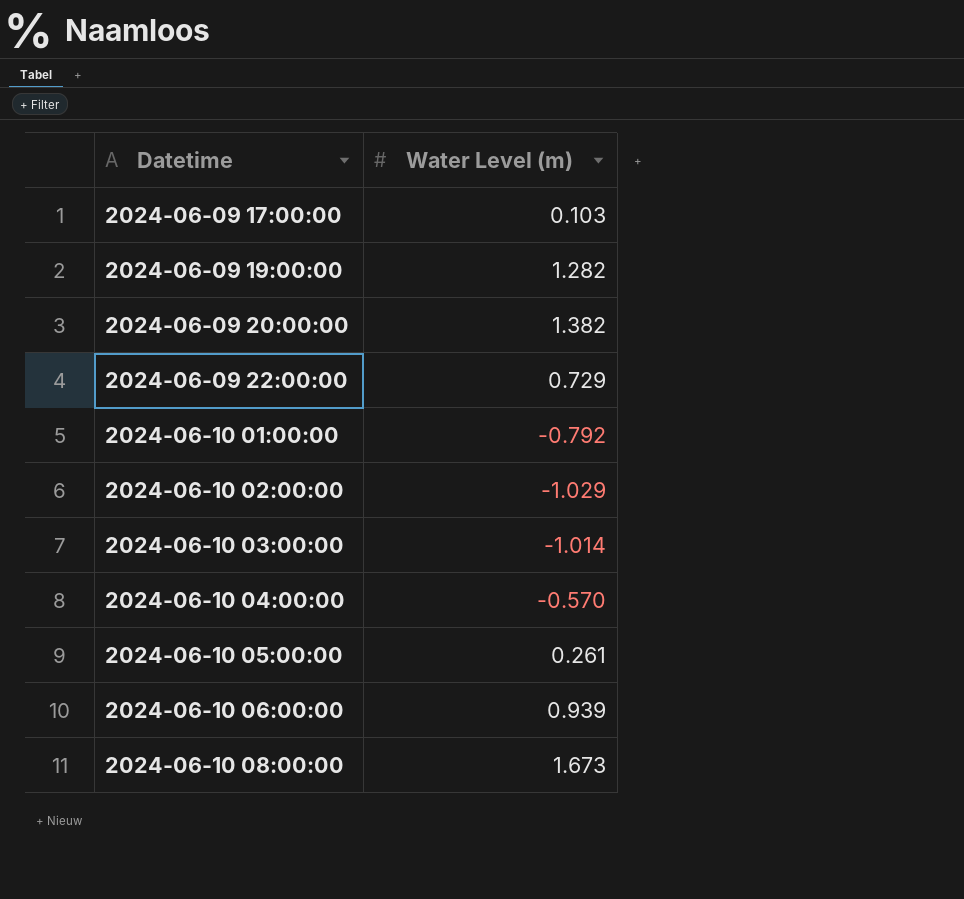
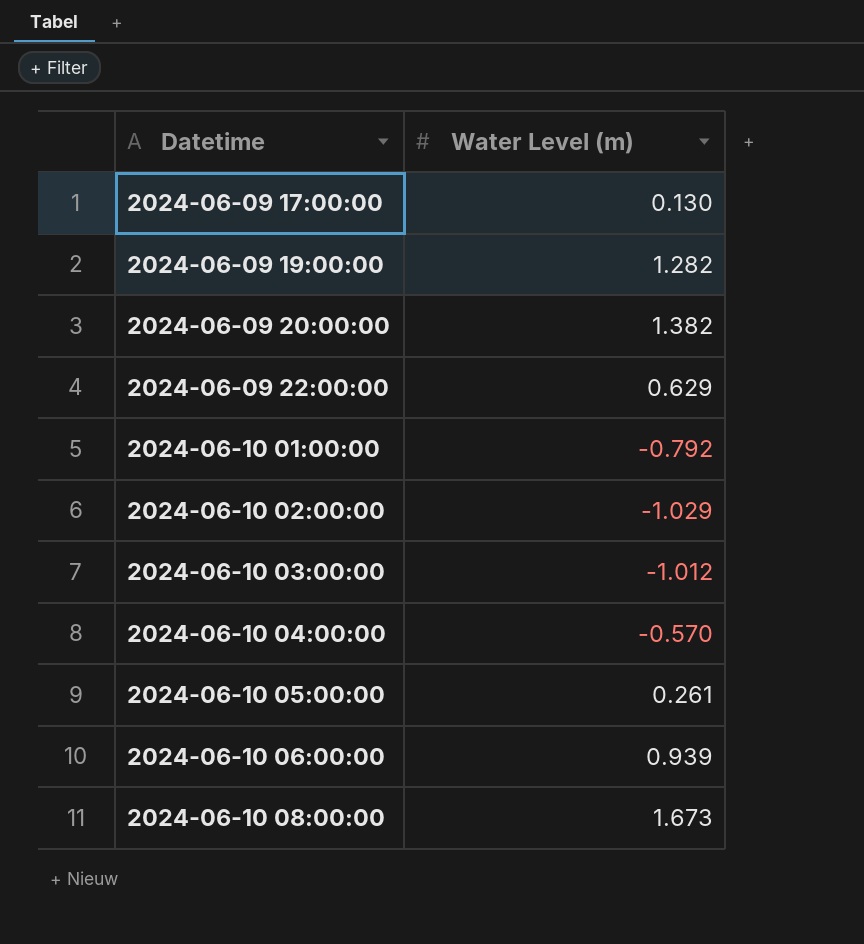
2024-06-09 17:00:00 | Water Level (m): 0.103 -> 0.130
2024-06-09 22:00:00 | Water Level (m): 0.729 -> 0.629
2024-06-10 03:00:00 | Water Level (m): -1.014 -> -1.012

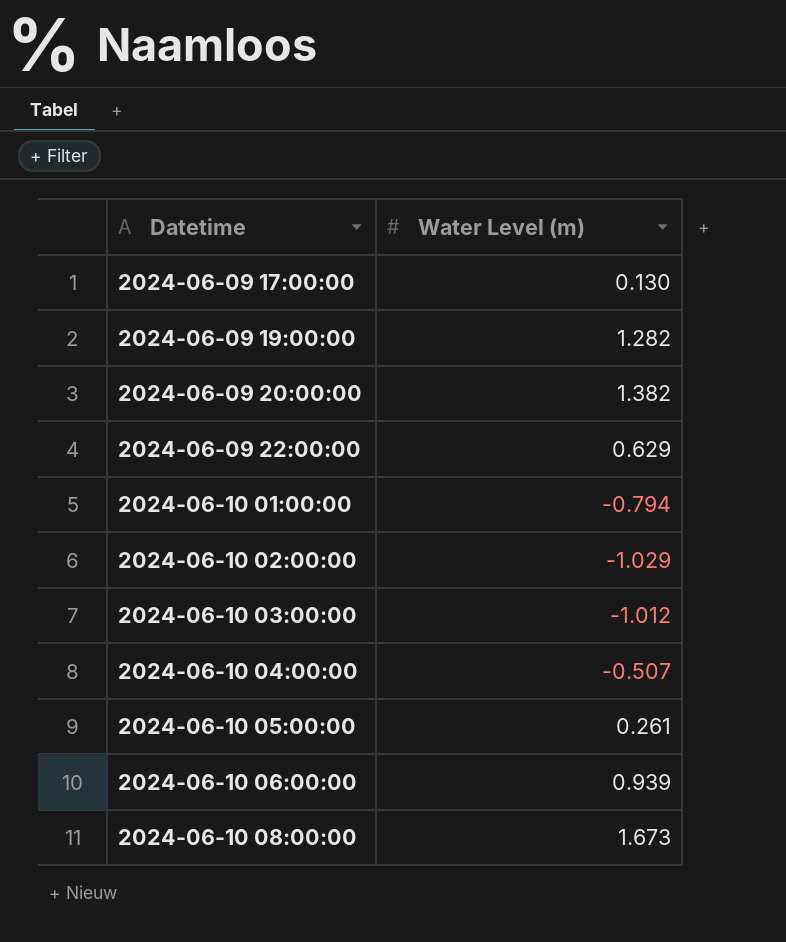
2024-06-10 01:00:00 | Water Level (m): -0.792 -> -0.794
2024-06-10 04:00:00 | Water Level (m): -0.570 -> -0.507

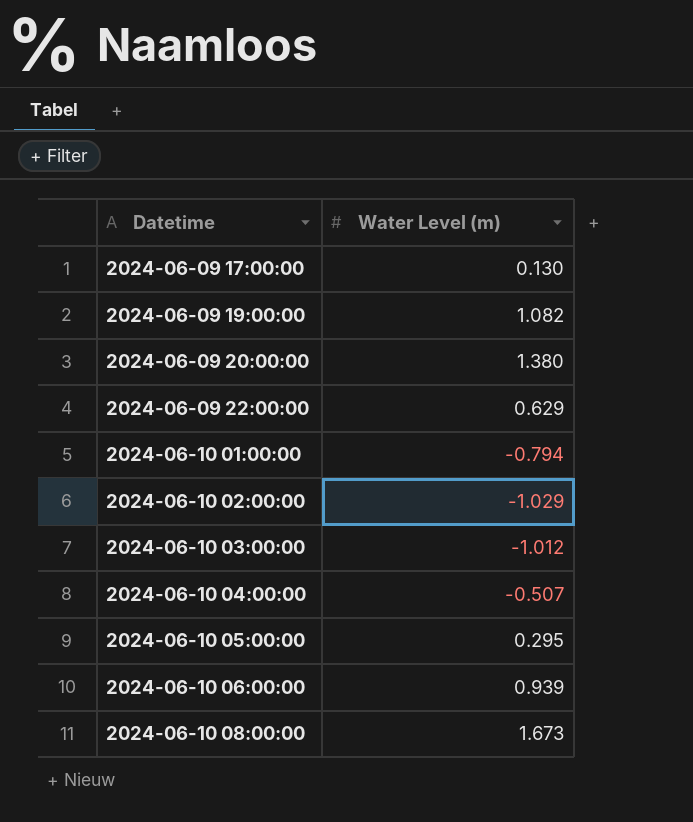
2024-06-09 19:00:00 | Water Level (m): 1.282 -> 1.082
2024-06-09 20:00:00 | Water Level (m): 1.382 -> 1.380
2024-06-10 05:00:00 | Water Level (m): 0.261 -> 0.295

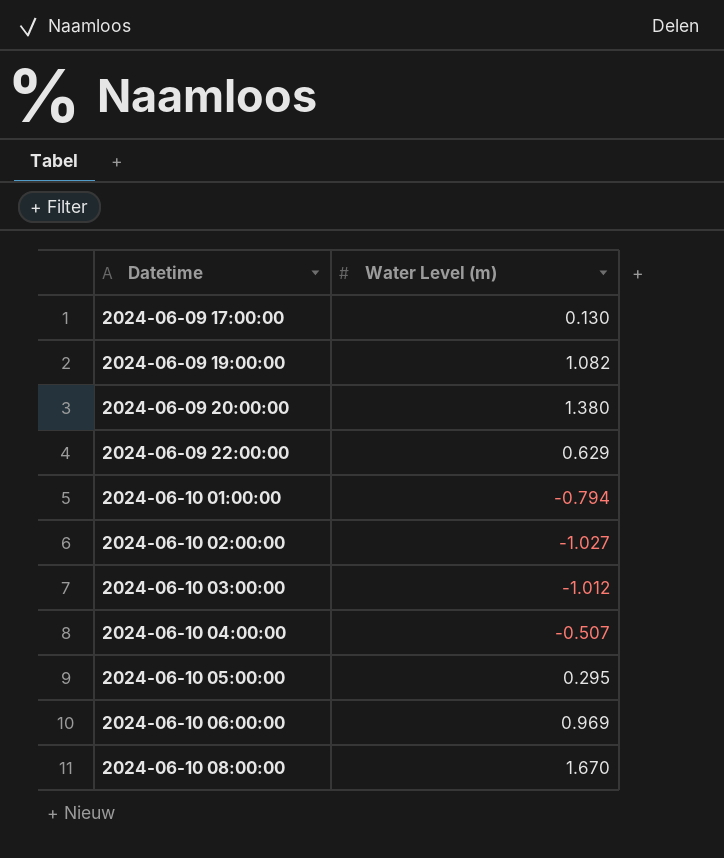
2024-06-10 02:00:00 | Water Level (m): -1.029 -> -1.027
2024-06-10 06:00:00 | Water Level (m): 0.939 -> 0.969
2024-06-10 08:00:00 | Water Level (m): 1.673 -> 1.670

